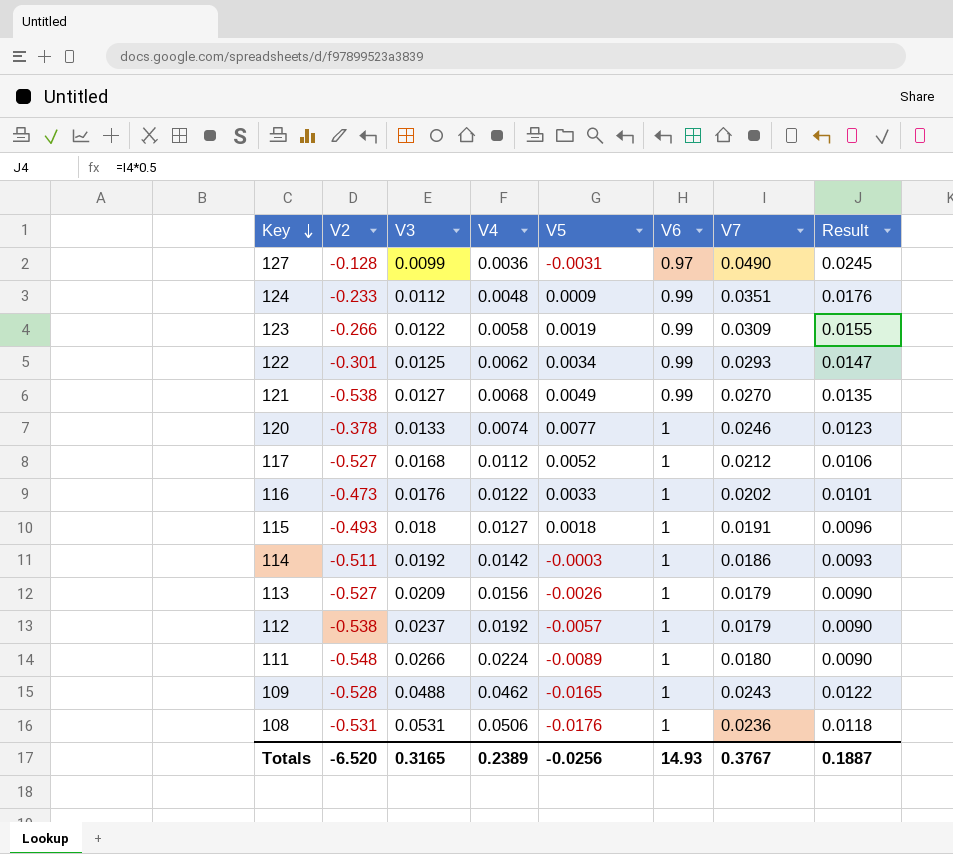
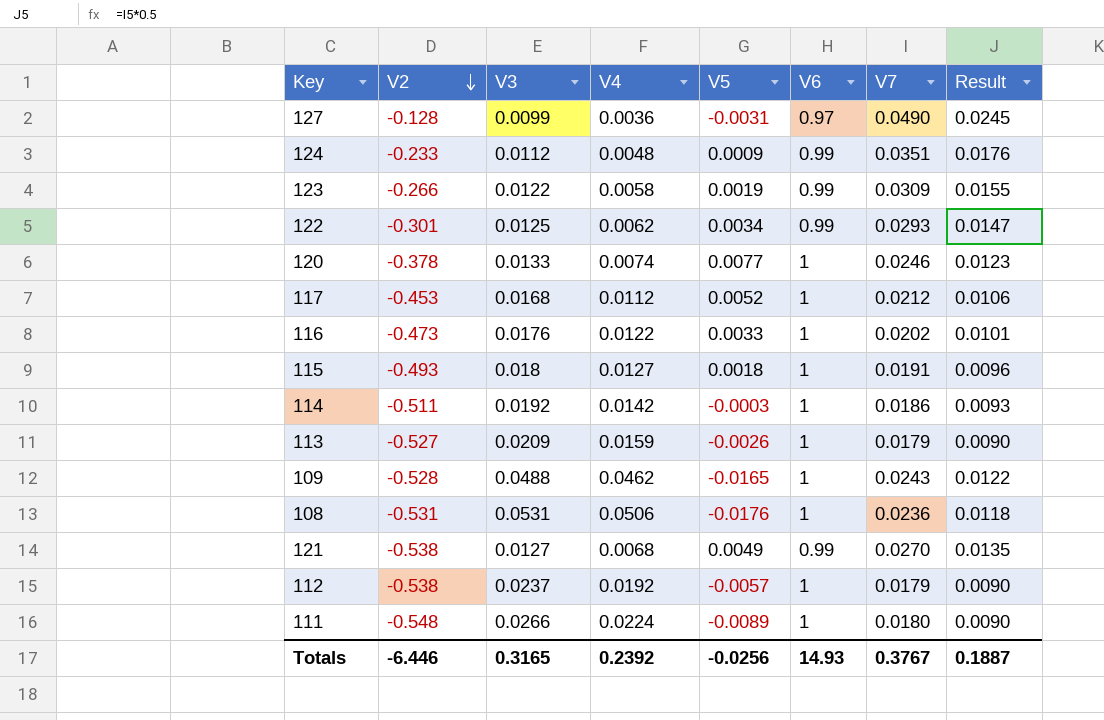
row order: Key descending -> V2 descending
117 | V2: -0.527 -> -0.453
113 | V4: 0.0156 -> 0.0159
Totals | V2: -6.520 -> -6.446
Totals | V4: 0.2389 -> 0.2392

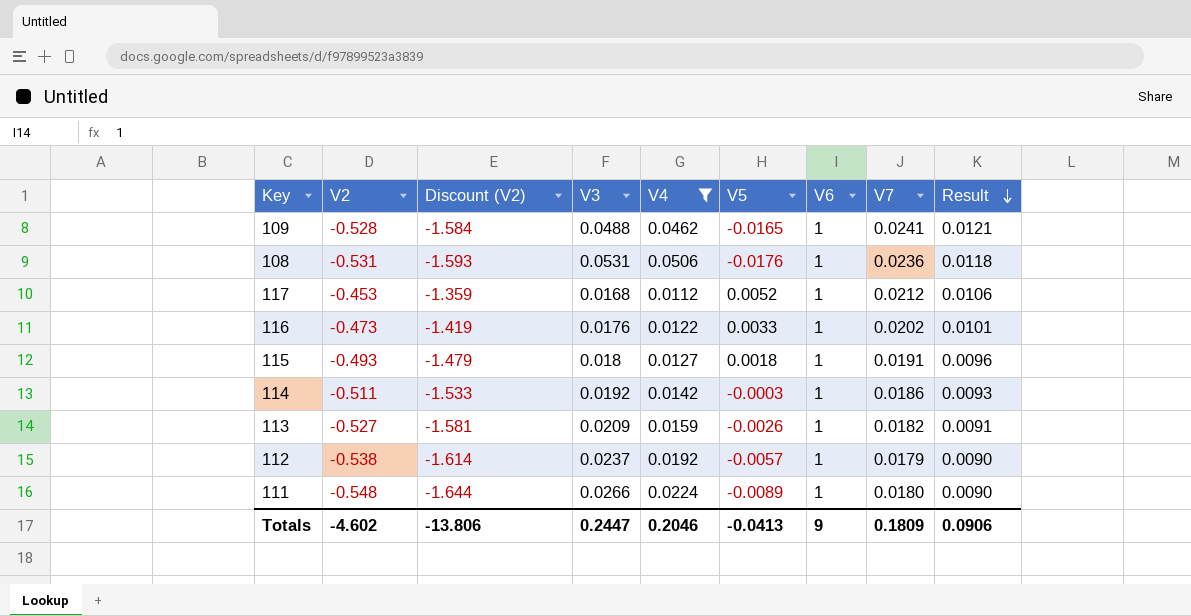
filter: none -> V4 >= 0.0112
row order: V2 descending -> Result descending
column Discount (V2) | formula: none -> [V2] * 3
109 | V7: 0.0243 -> 0.0241
109 | Result: 0.0122 -> 0.0121
113 | V7: 0.0179 -> 0.0182
113 | Result: 0.0090 -> 0.0091
Totals | V2: -6.446 -> -4.602
Totals | V3: 0.3165 -> 0.2447
Totals | V4: 0.2392 -> 0.2046
Totals | V5: -0.0256 -> -0.0413
Totals | V6: 14.93 -> 9
Totals | V7: 0.3767 -> 0.1809
Totals | Result: 0.1887 -> 0.0906

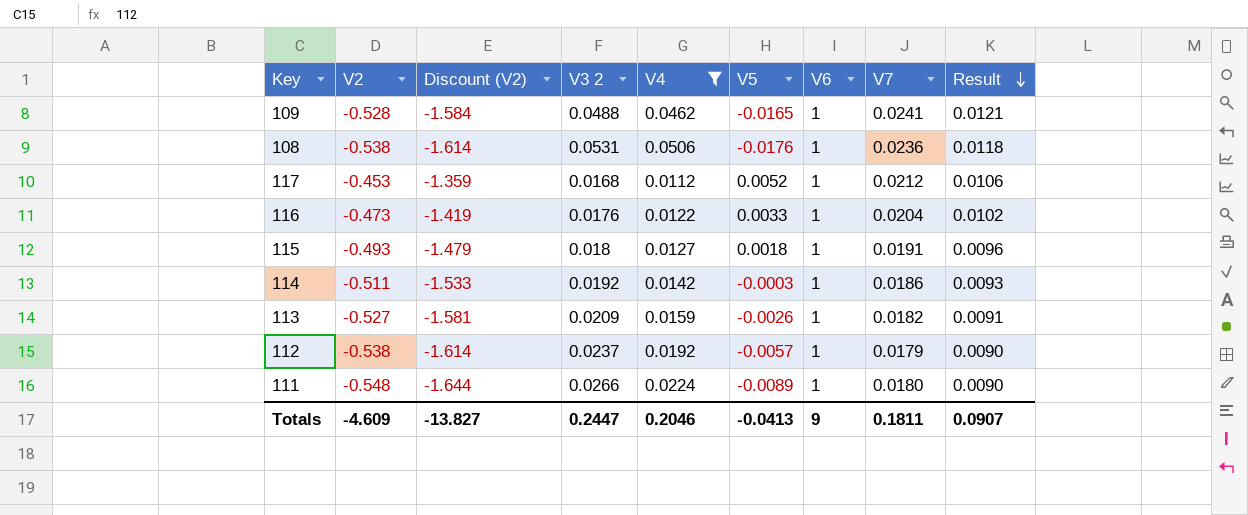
column name: V3 -> V3 2
108 | V2: -0.531 -> -0.538
108 | Discount (V2): -1.593 -> -1.614
116 | V7: 0.0202 -> 0.0204
116 | Result: 0.0101 -> 0.0102
Totals | V2: -4.602 -> -4.609
Totals | Discount (V2): -13.806 -> -13.827
Totals | V7: 0.1809 -> 0.1811
Totals | Result: 0.0906 -> 0.0907

